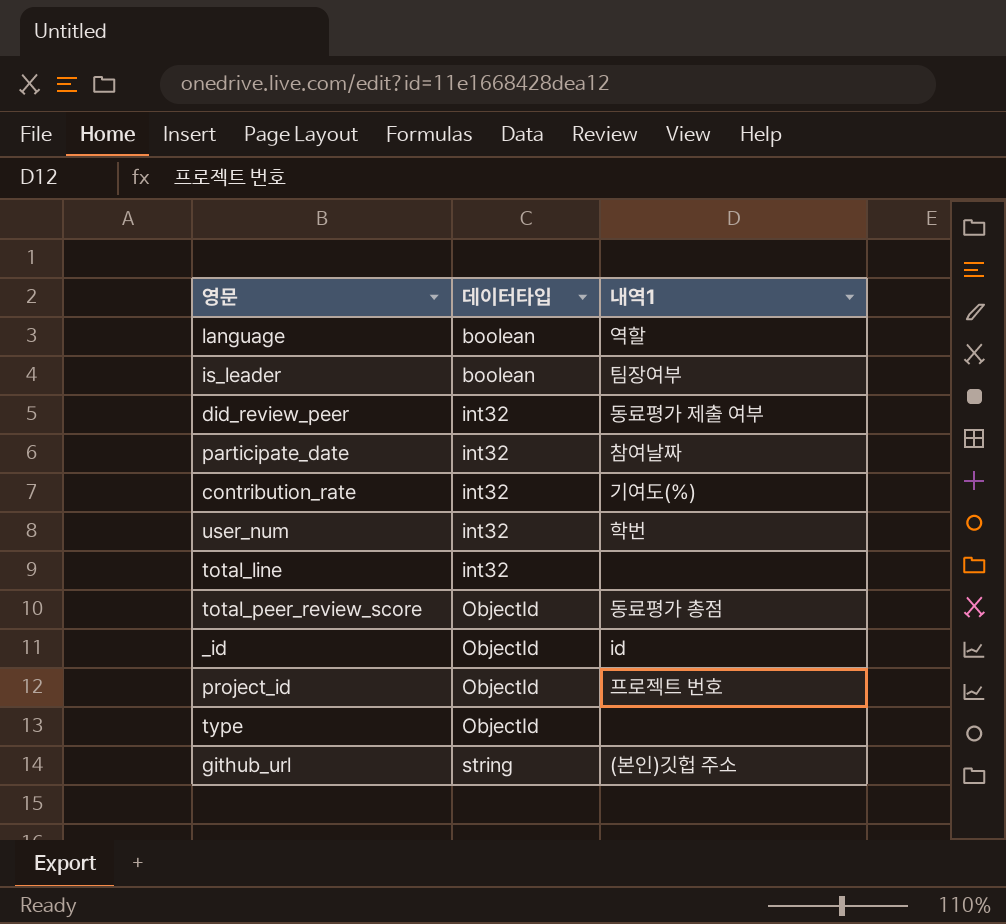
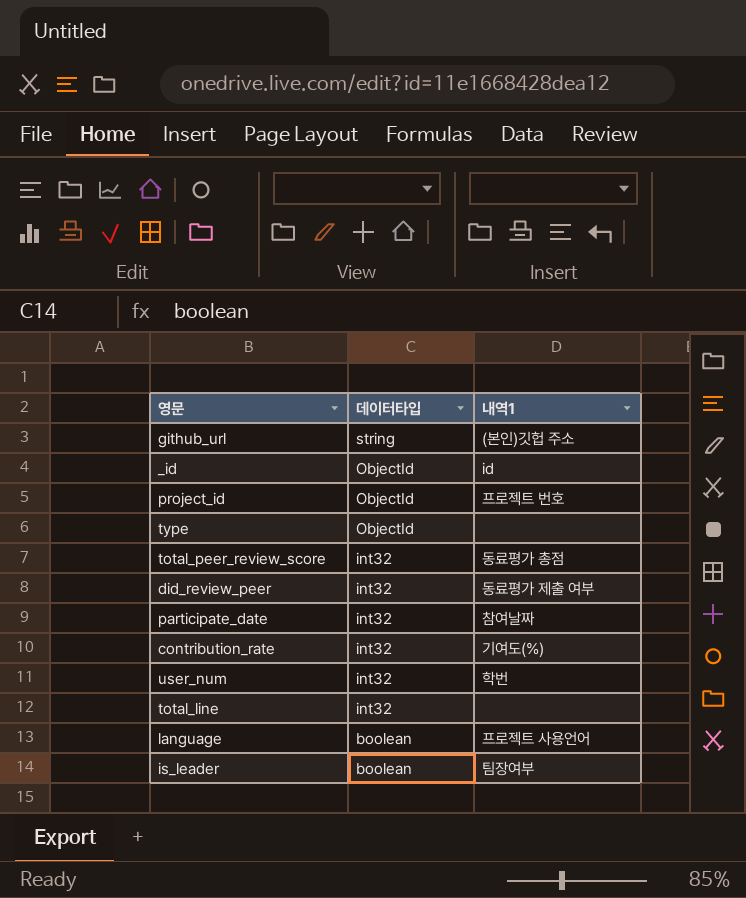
row order: 데이터타입 ascending -> 데이터타입 descending
total_peer_review_score | 데이터타입: ObjectId -> int32
language | 내역1: 역할 -> 프로젝트 사용언어

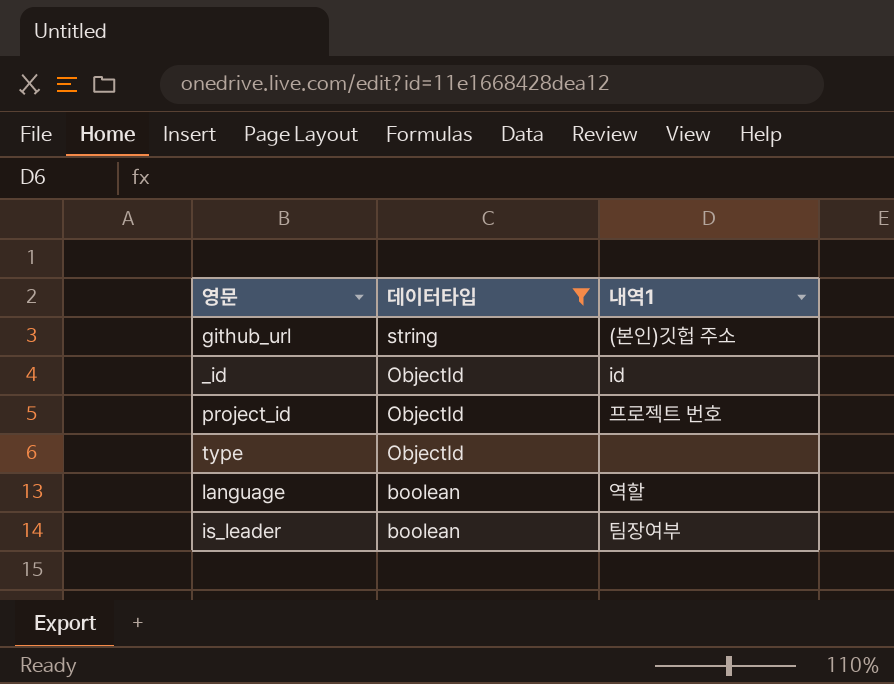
filter: none -> 데이터타입 != int32
language | 내역1: 프로젝트 사용언어 -> 역할

